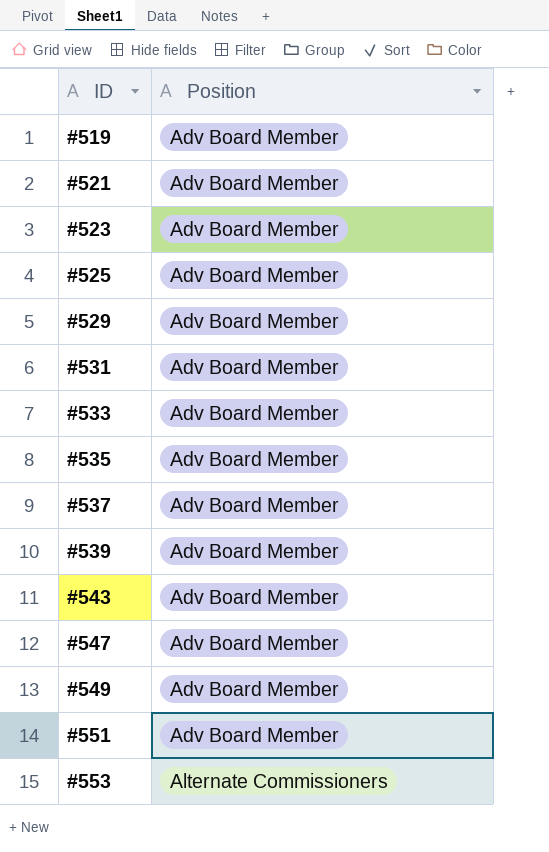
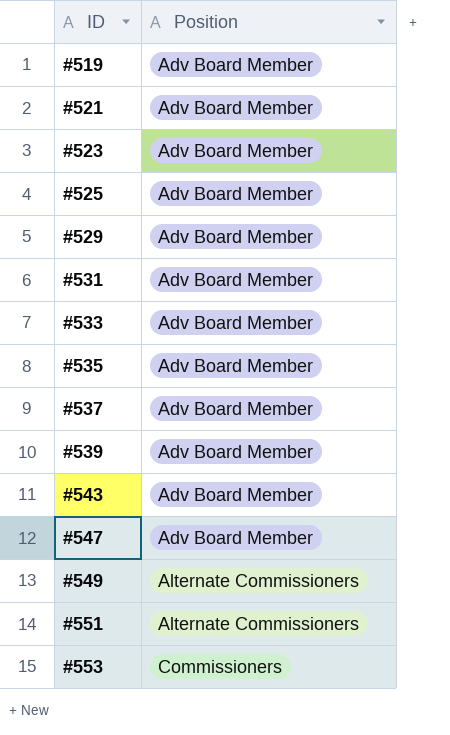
#549 | Position: Adv Board Member -> Alternate Commissioners
#551 | Position: Adv Board Member -> Alternate Commissioners
#553 | Position: Alternate Commissioners -> Commissioners

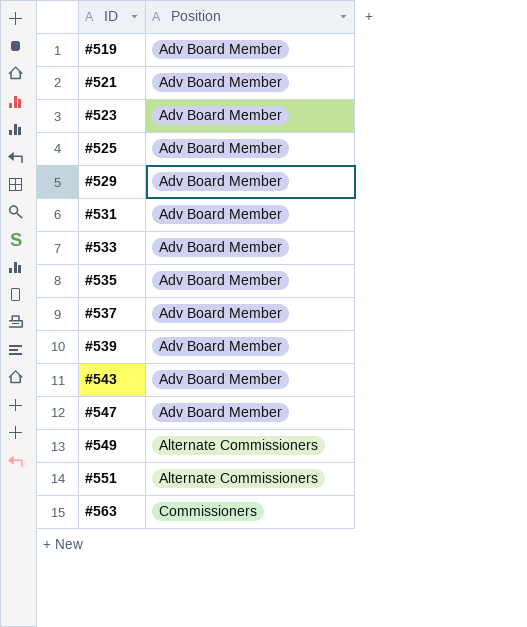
row #553: Commissioners -> none
row #563: none -> Commissioners

